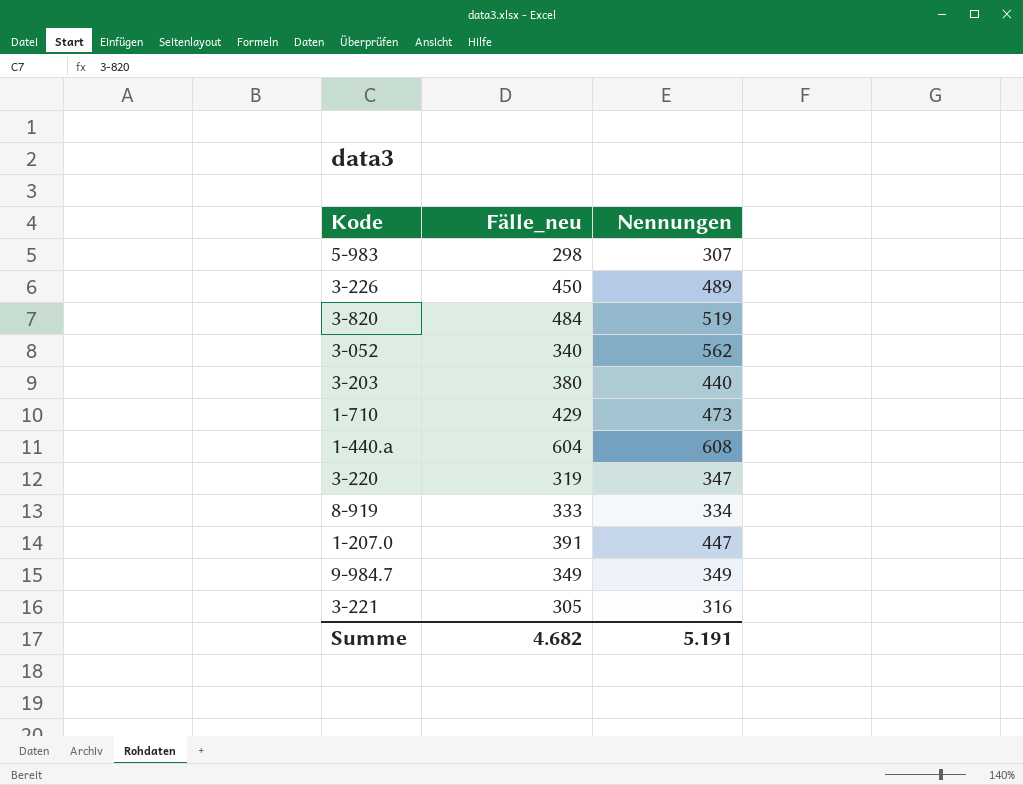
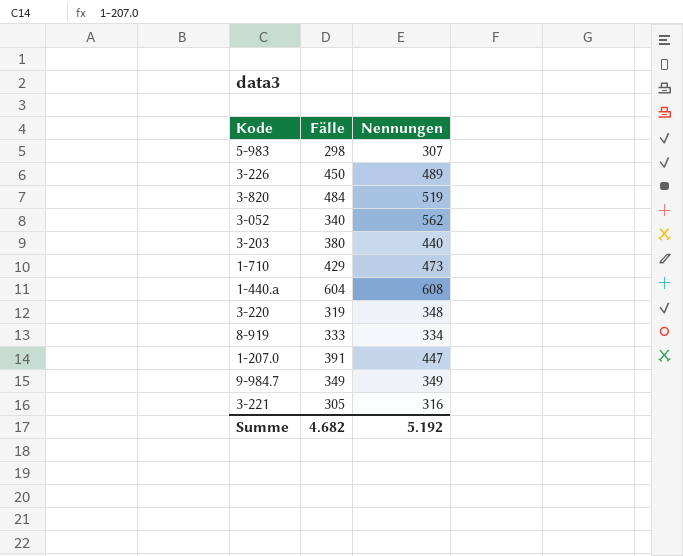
column name: Fälle_neu -> Fälle
3-220 | Nennungen: 347 -> 348
Summe | Nennungen: 5.191 -> 5.192

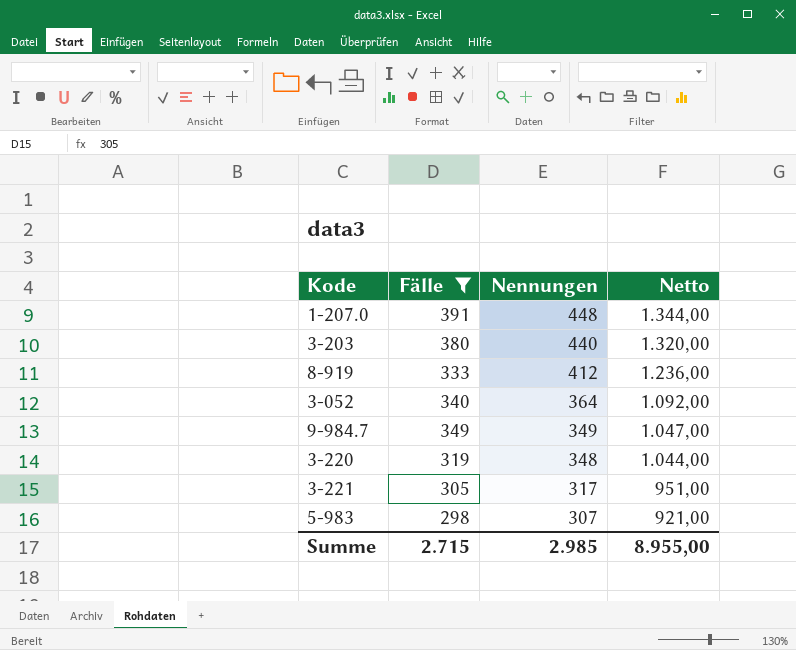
filter: none -> Fälle <= 391
row order: none -> Nennungen descending
column Netto | formula: none -> [Nennungen] * 3
1-207.0 | Nennungen: 447 -> 448
8-919 | Nennungen: 334 -> 412
3-052 | Nennungen: 562 -> 364
3-221 | Nennungen: 316 -> 317
Summe | Fälle: 4.682 -> 2.715
Summe | Nennungen: 5.192 -> 2.985

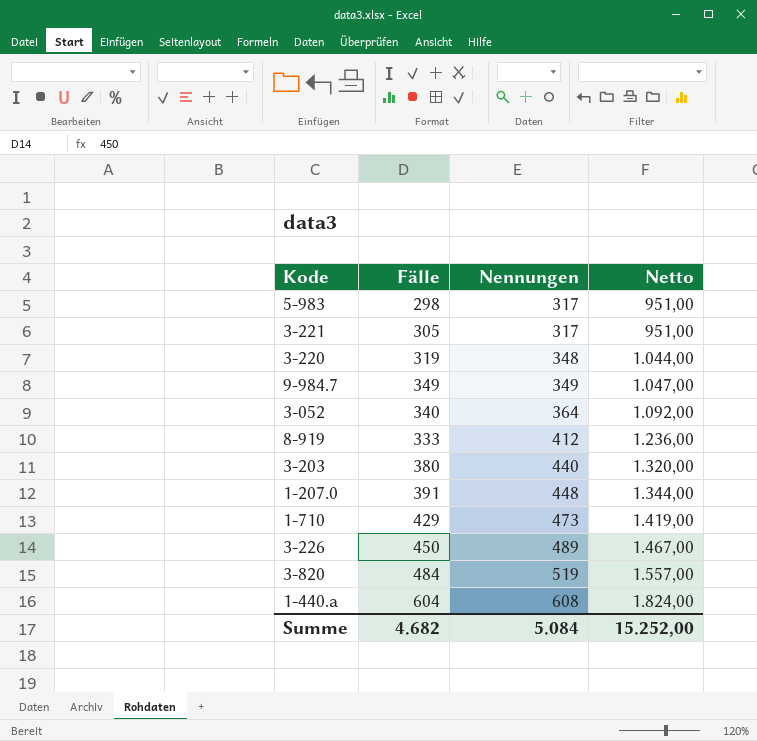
filter: Fälle <= 391 -> none
row order: Nennungen descending -> Nennungen ascending
5-983 | Nennungen: 307 -> 317
5-983 | Netto: 921,00 -> 951,00
Summe | Fälle: 2.715 -> 4.682
Summe | Nennungen: 2.985 -> 5.084
Summe | Netto: 8.955,00 -> 15.252,00

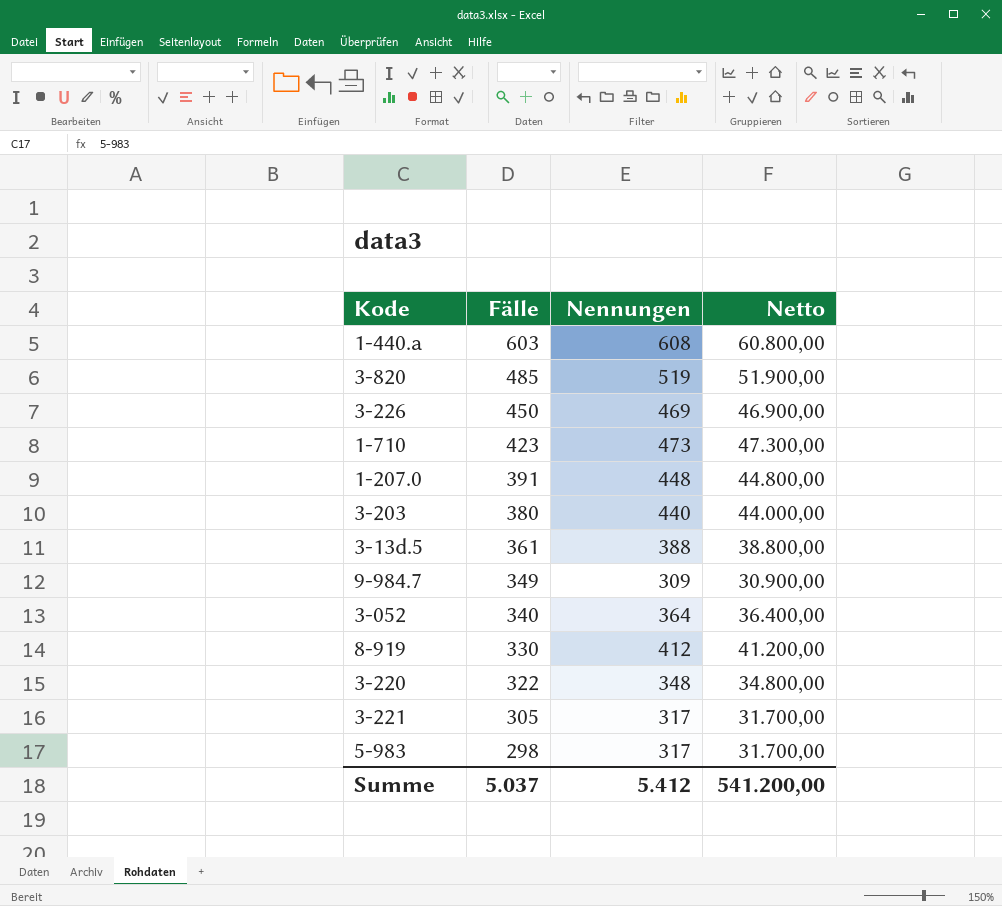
row order: Nennungen ascending -> Fälle descending
column Netto | formula: [Nennungen] * 3 -> [Nennungen] * 100
1-440.a | Fälle: 604 -> 603
3-820 | Fälle: 484 -> 485
3-226 | Nennungen: 489 -> 469
1-710 | Fälle: 429 -> 423
row 3-13d.5: none -> 361 | 388 | 38.800,00
9-984.7 | Nennungen: 349 -> 309
8-919 | Fälle: 333 -> 330
3-220 | Fälle: 319 -> 322
Summe | Fälle: 4.682 -> 5.037
Summe | Nennungen: 5.084 -> 5.412
Summe | Netto: 15.252,00 -> 541.200,00

